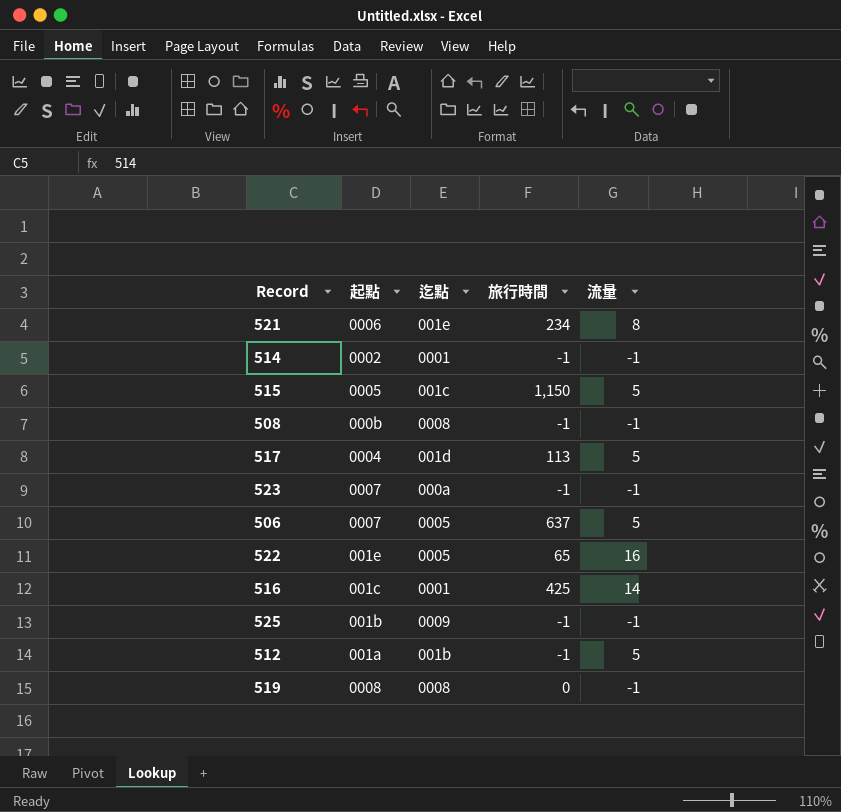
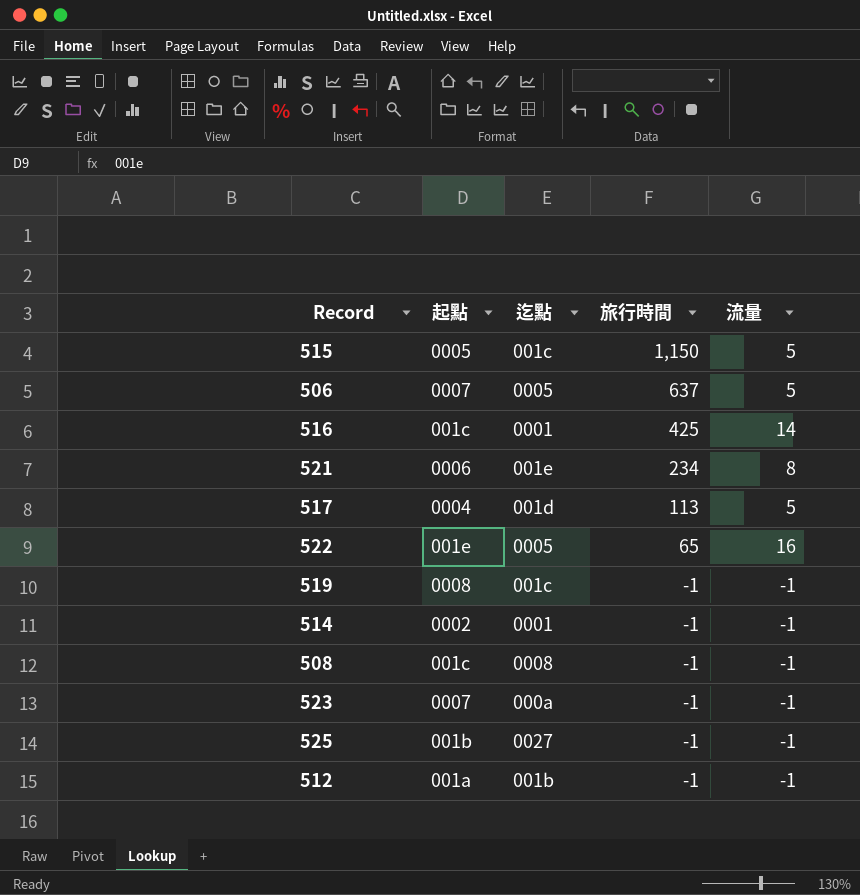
row order: none -> 旅行時間 descending
519 | 迄點: 0008 -> 001c
519 | 旅行時間: 0 -> -1
508 | 起點: 000b -> 001c
525 | 迄點: 0009 -> 0027
512 | 流量: 5 -> -1

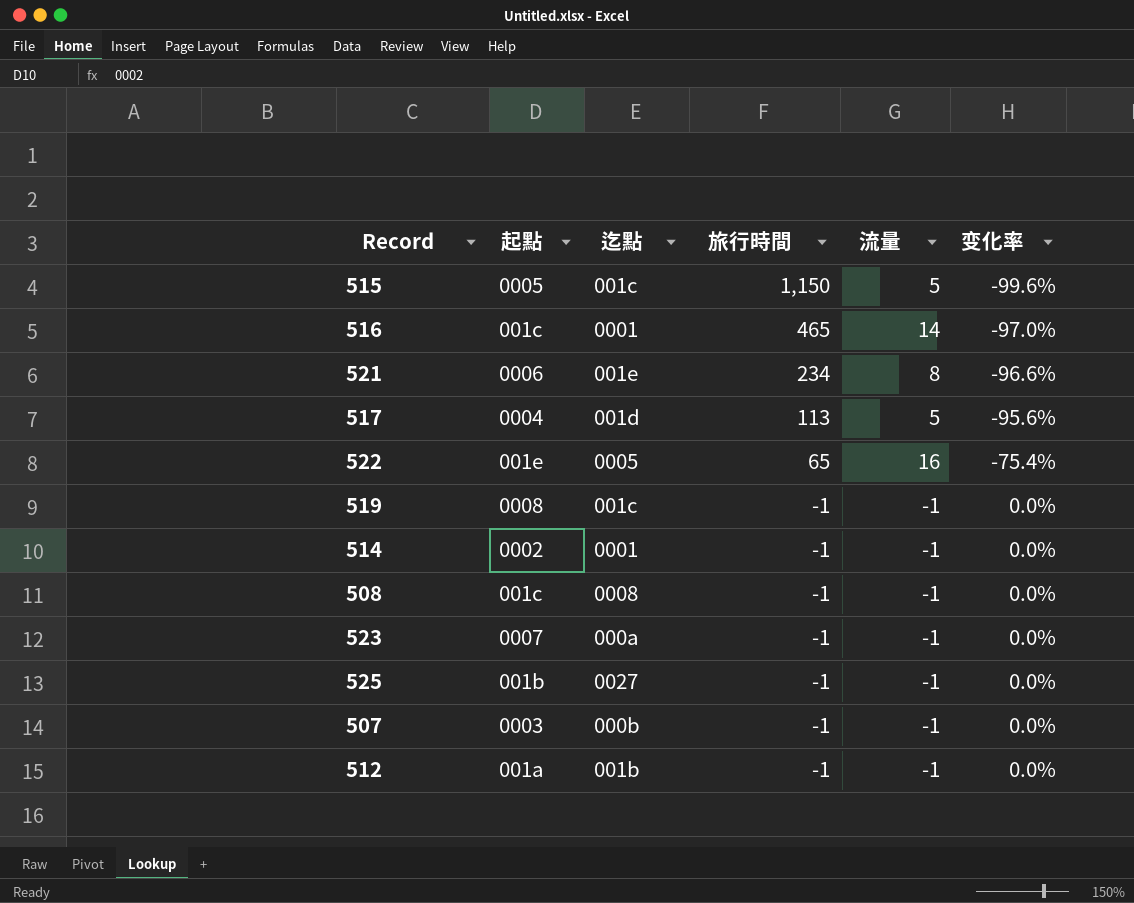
column 变化率 | formula: none -> ([流量] - [旅行時間]) / [旅行時間]
row 506: 0007 | 0005 | 637 | 5 -> none
516 | 旅行時間: 425 -> 465
row 507: none -> 0003 | 000b | -1 | -1 | 0.0%

